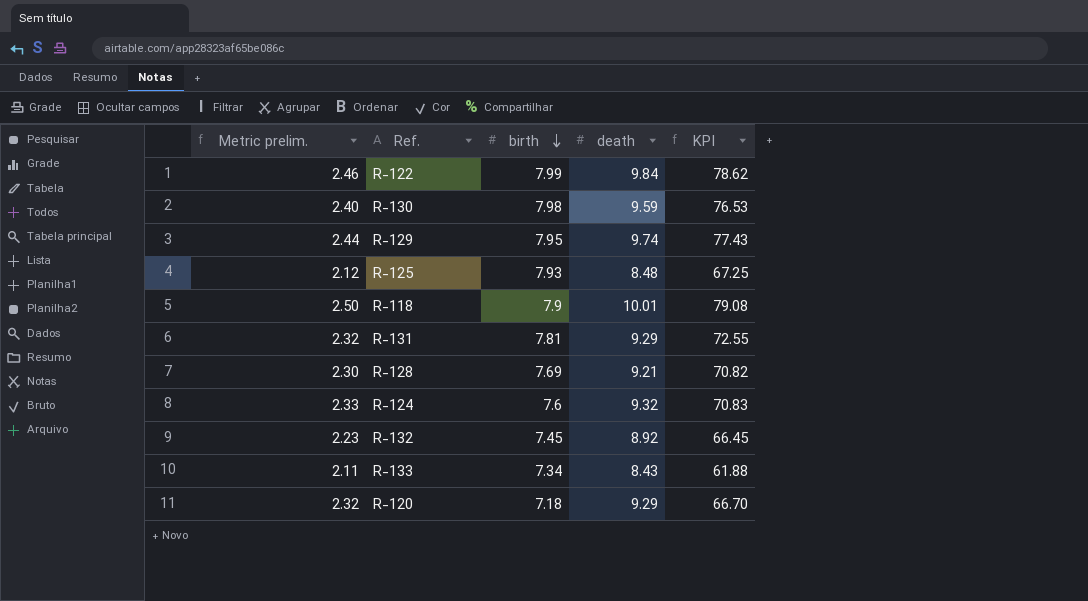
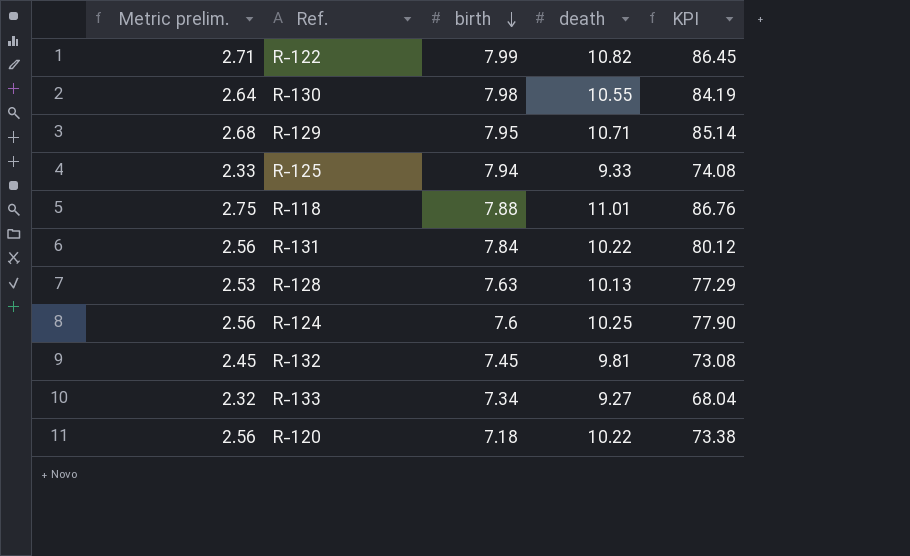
R-122 | Metric prelim.: 2.46 -> 2.71
R-122 | death: 9.84 -> 10.82
R-122 | KPI: 78.62 -> 86.45
R-130 | Metric prelim.: 2.40 -> 2.64
R-130 | death: 9.59 -> 10.55
R-130 | KPI: 76.53 -> 84.19
R-129 | Metric prelim.: 2.44 -> 2.68
R-129 | death: 9.74 -> 10.71
R-129 | KPI: 77.43 -> 85.14
R-125 | Metric prelim.: 2.12 -> 2.33
R-125 | birth: 7.93 -> 7.94
R-125 | death: 8.48 -> 9.33
R-125 | KPI: 67.25 -> 74.08
R-118 | Metric prelim.: 2.50 -> 2.75
R-118 | birth: 7.9 -> 7.88
R-118 | death: 10.01 -> 11.01
R-118 | KPI: 79.08 -> 86.76
R-131 | Metric prelim.: 2.32 -> 2.56
R-131 | birth: 7.81 -> 7.84
R-131 | death: 9.29 -> 10.22
R-131 | KPI: 72.55 -> 80.12
R-128 | Metric prelim.: 2.30 -> 2.53
R-128 | birth: 7.69 -> 7.63
R-128 | death: 9.21 -> 10.13
R-128 | KPI: 70.82 -> 77.29
R-124 | Metric prelim.: 2.33 -> 2.56
R-124 | death: 9.32 -> 10.25
R-124 | KPI: 70.83 -> 77.90
R-132 | Metric prelim.: 2.23 -> 2.45
R-132 | death: 8.92 -> 9.81
R-132 | KPI: 66.45 -> 73.08
R-133 | Metric prelim.: 2.11 -> 2.32
R-133 | death: 8.43 -> 9.27
R-133 | KPI: 61.88 -> 68.04
R-120 | Metric prelim.: 2.32 -> 2.56
R-120 | death: 9.29 -> 10.22
R-120 | KPI: 66.70 -> 73.38

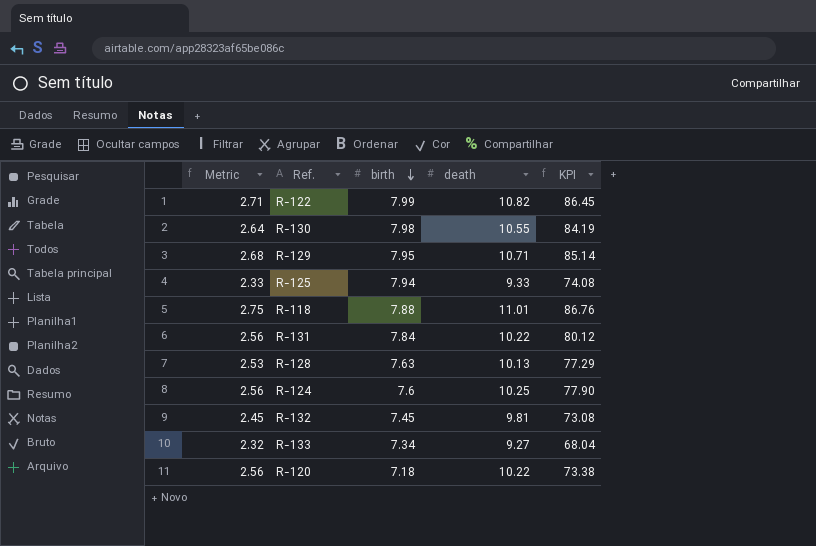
column name: Metric prelim. -> Metric

